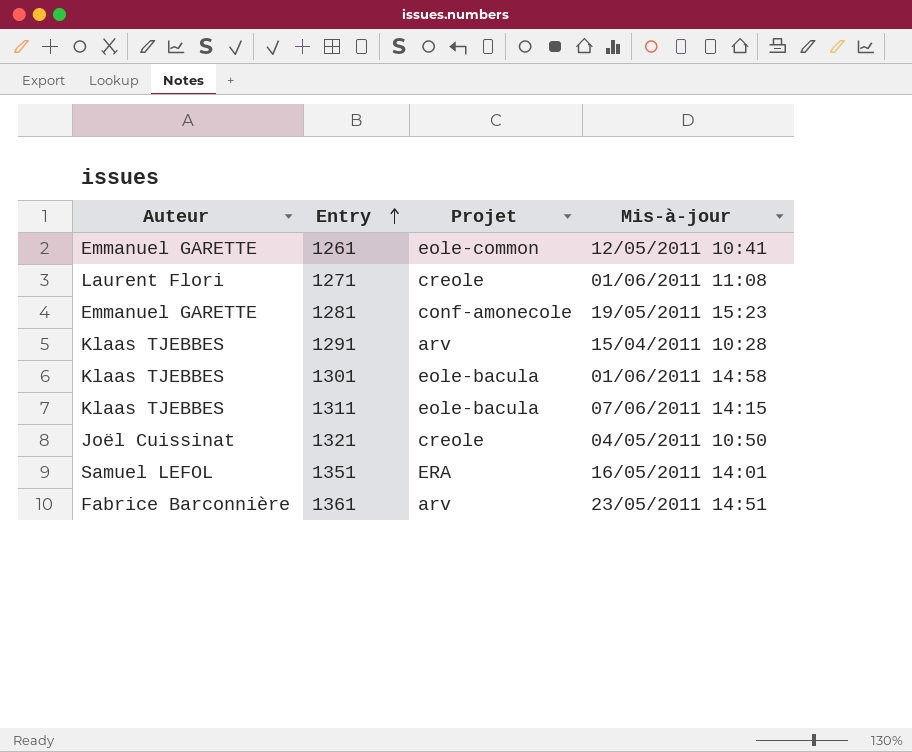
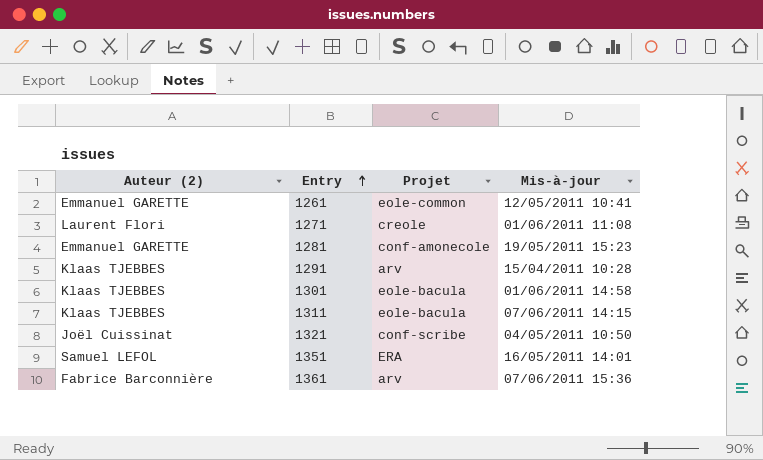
column name: Auteur -> Auteur (2)
1321 | Projet: creole -> conf-scribe
1361 | Mis-à-jour: 23/05/2011 14:51 -> 07/06/2011 15:36

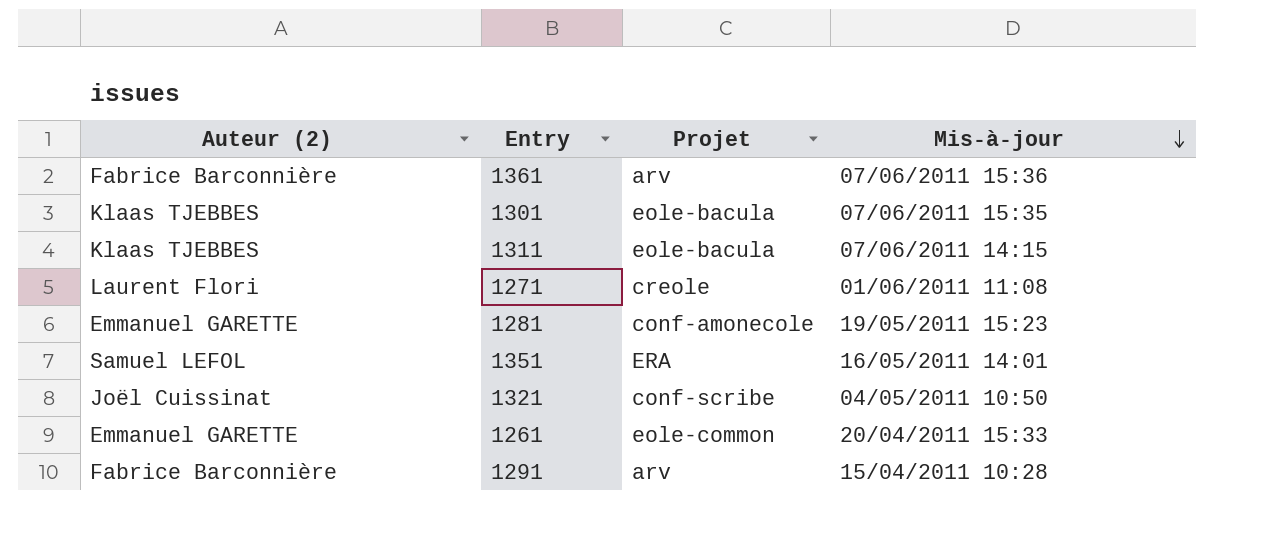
row order: Entry ascending -> Mis-à-jour descending
1301 | Mis-à-jour: 01/06/2011 14:58 -> 07/06/2011 15:35
1261 | Mis-à-jour: 12/05/2011 10:41 -> 20/04/2011 15:33
1291 | Auteur (2): Klaas TJEBBES -> Fabrice Barconnière

